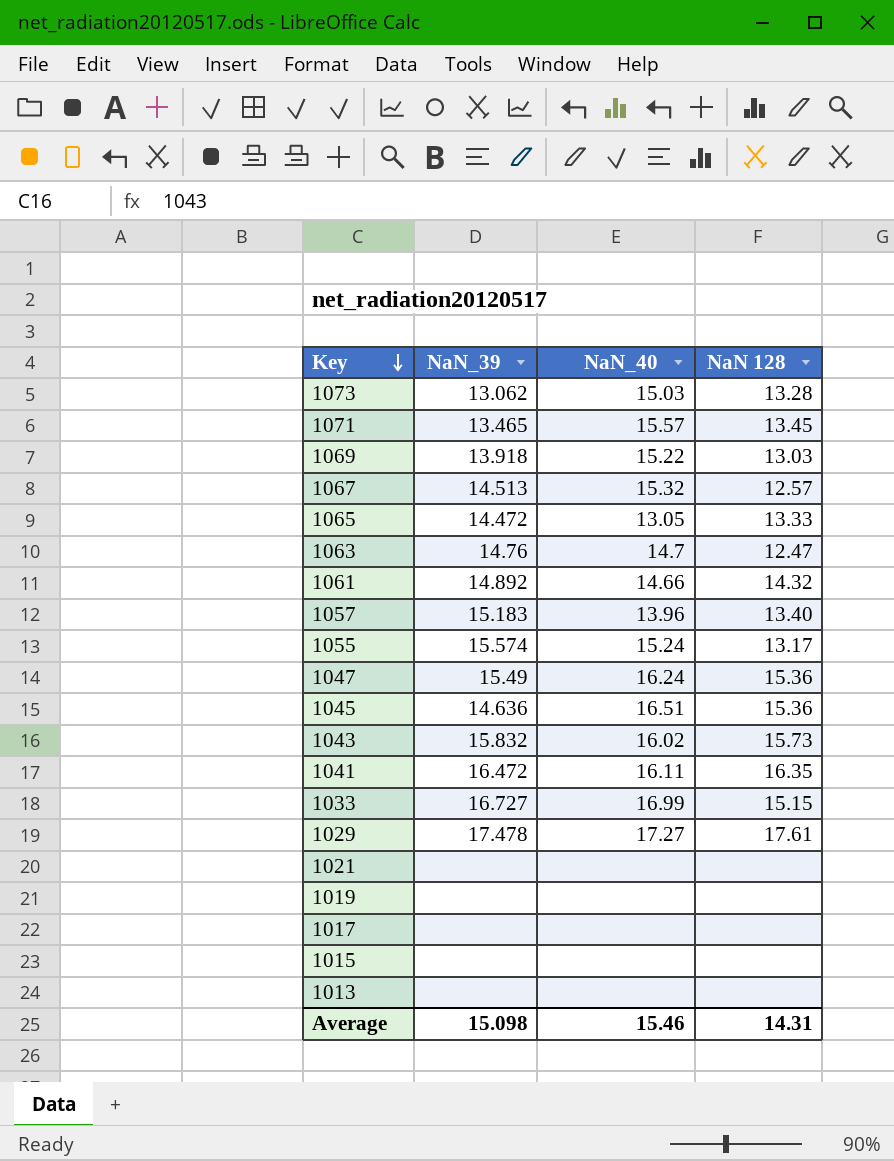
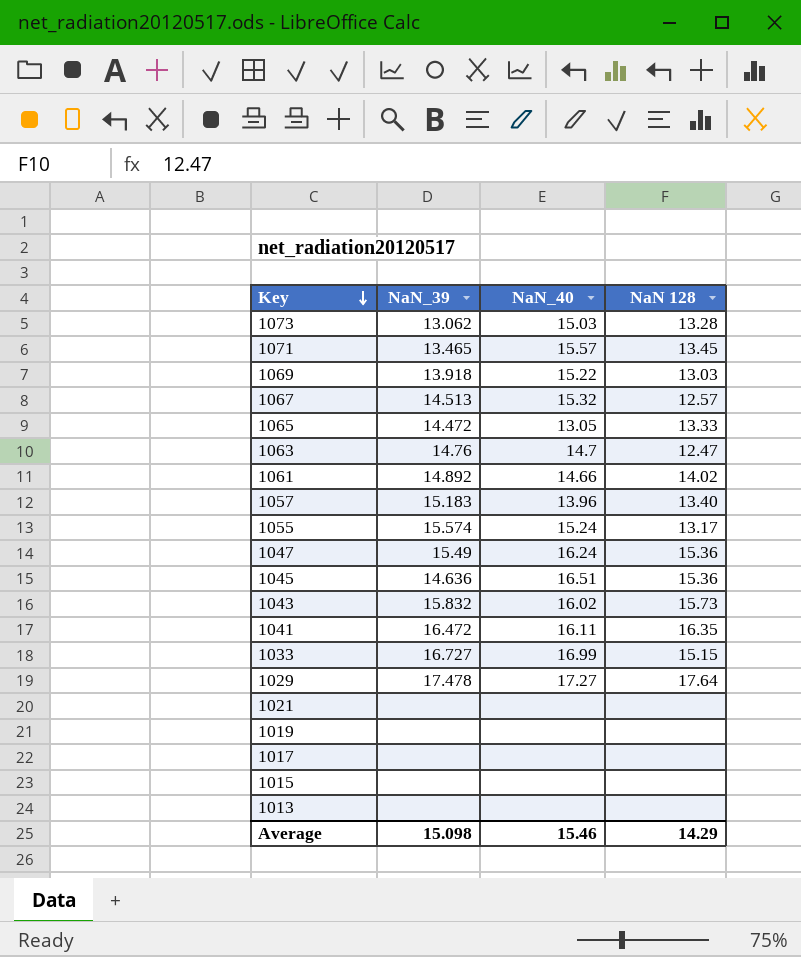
1061 | NaN 128: 14.32 -> 14.02
1029 | NaN 128: 17.61 -> 17.64
Average | NaN 128: 14.31 -> 14.29

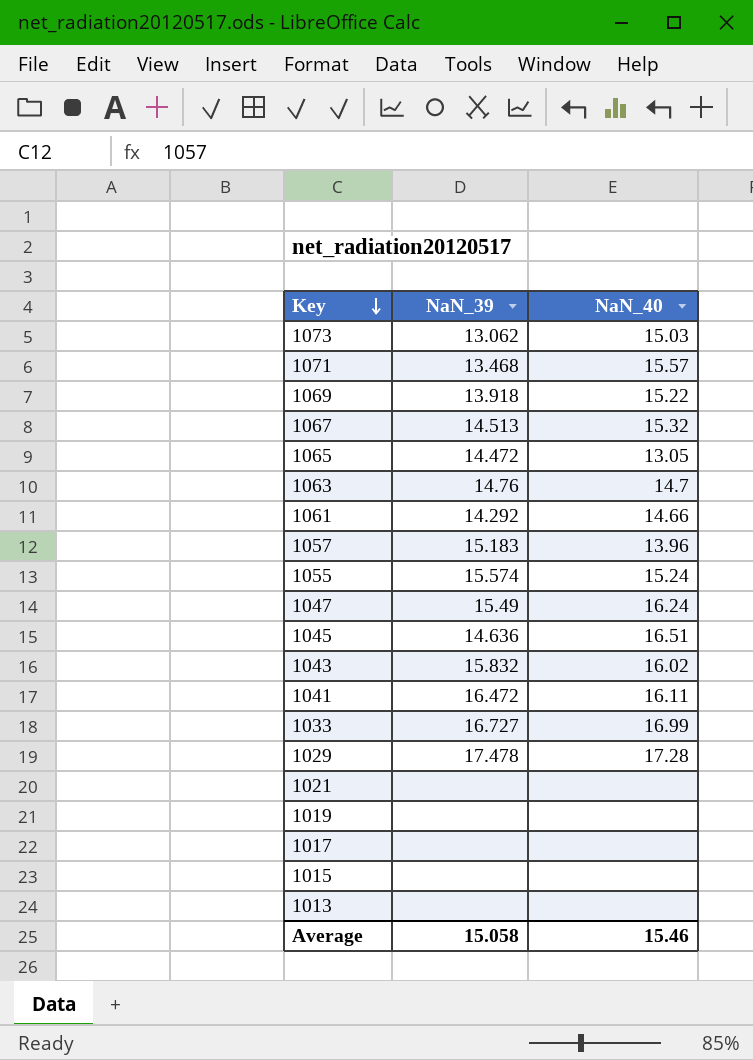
column NaN 128 | position: 4 -> none
1071 | NaN_39: 13.465 -> 13.468
1061 | NaN_39: 14.892 -> 14.292
1029 | NaN_40: 17.27 -> 17.28
Average | NaN_39: 15.098 -> 15.058

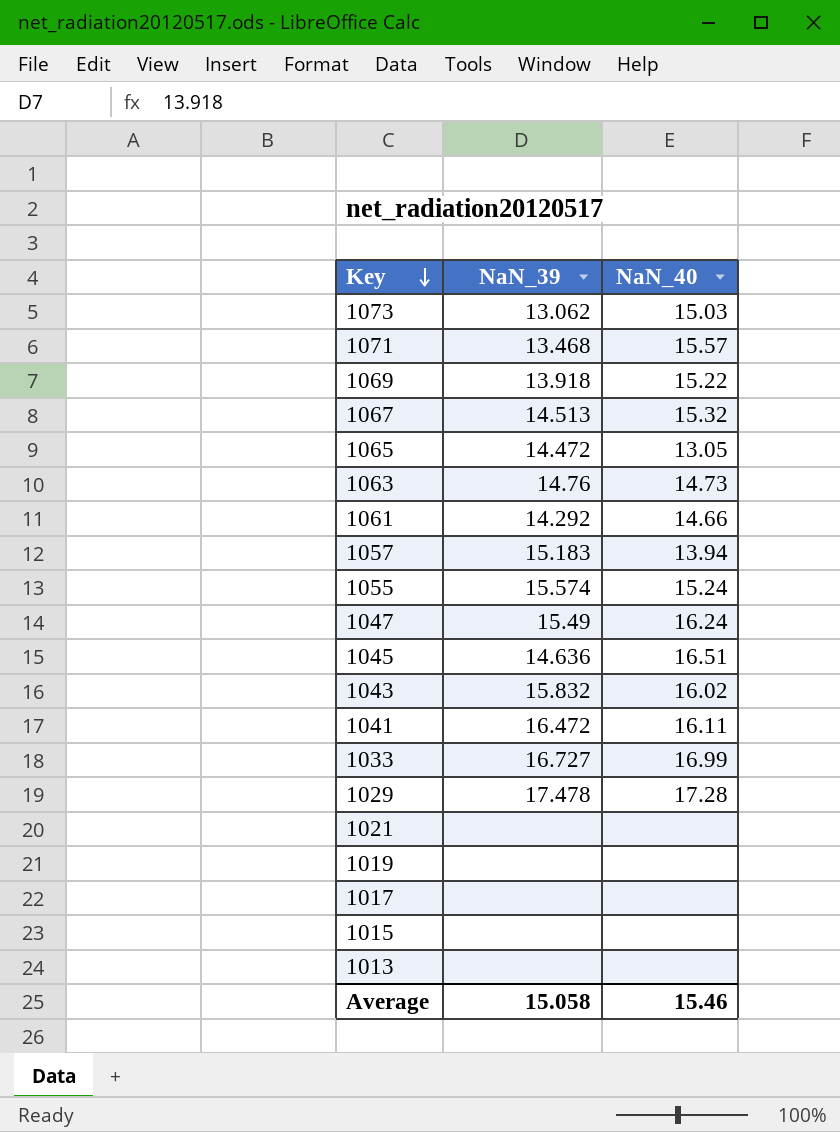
1063 | NaN_40: 14.7 -> 14.73
1057 | NaN_40: 13.96 -> 13.94

